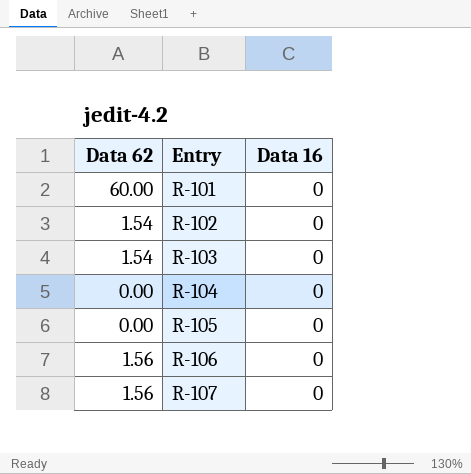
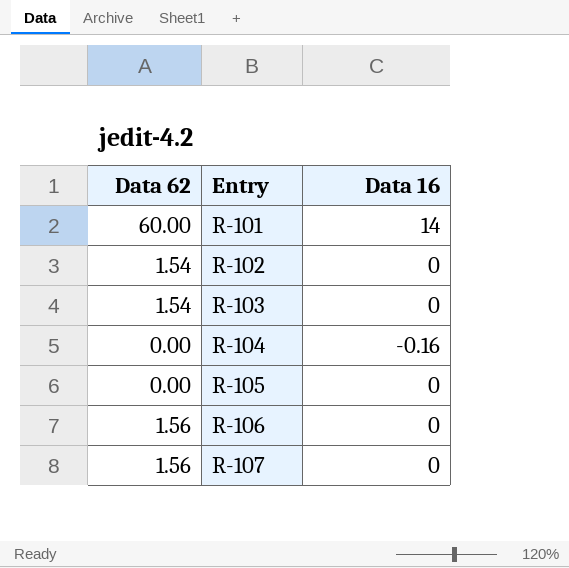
R-101 | Data 16: 0 -> 14
R-104 | Data 16: 0 -> -0.16

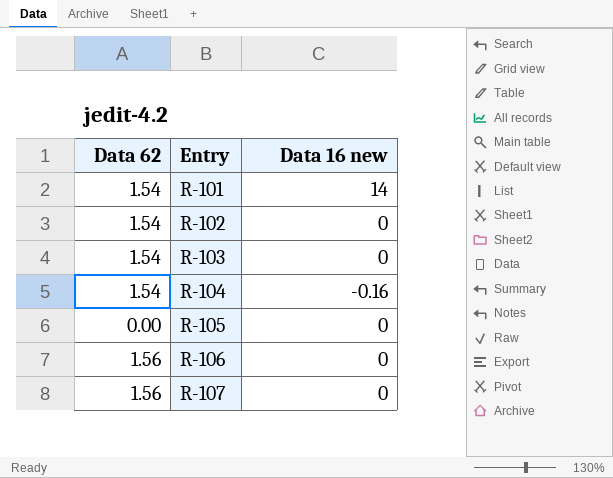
column name: Data 16 -> Data 16 new
R-101 | Data 62: 60.00 -> 1.54
R-104 | Data 62: 0.00 -> 1.54

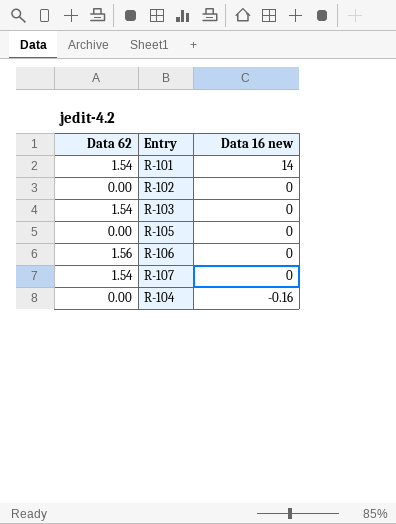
row order: Entry ascending -> Data 16 new descending
R-102 | Data 62: 1.54 -> 0.00
R-107 | Data 62: 1.56 -> 1.54
R-104 | Data 62: 1.54 -> 0.00

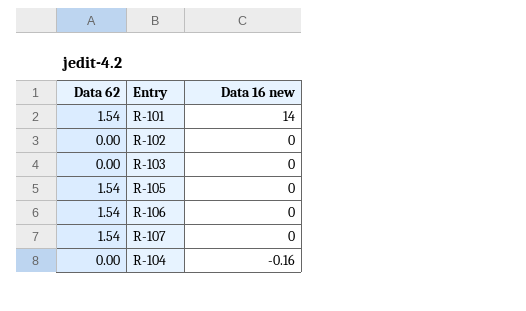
R-103 | Data 62: 1.54 -> 0.00
R-105 | Data 62: 0.00 -> 1.54
R-106 | Data 62: 1.56 -> 1.54

